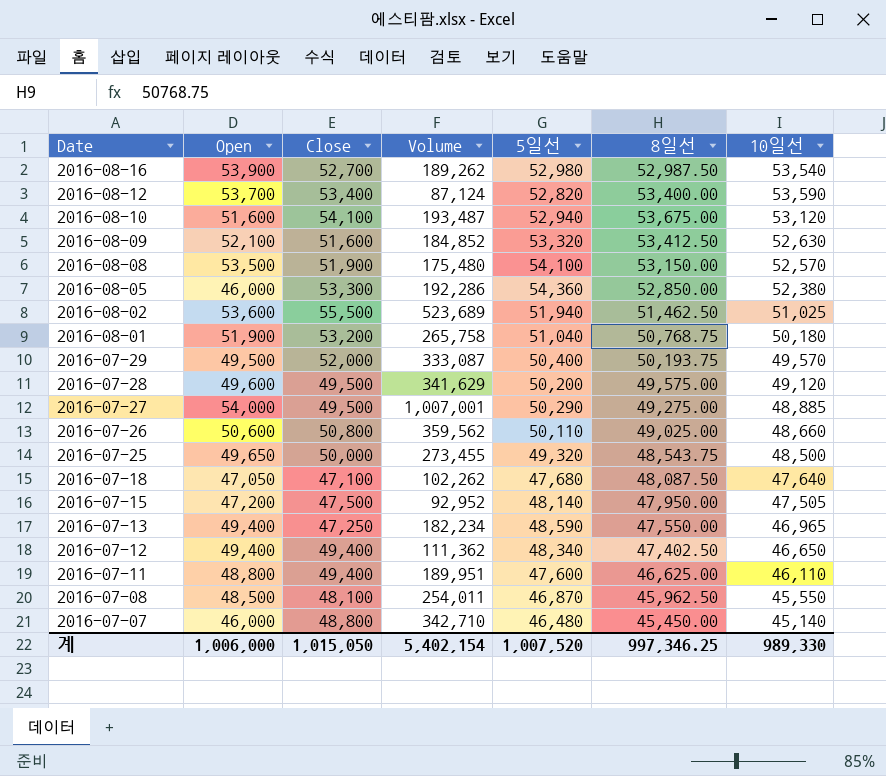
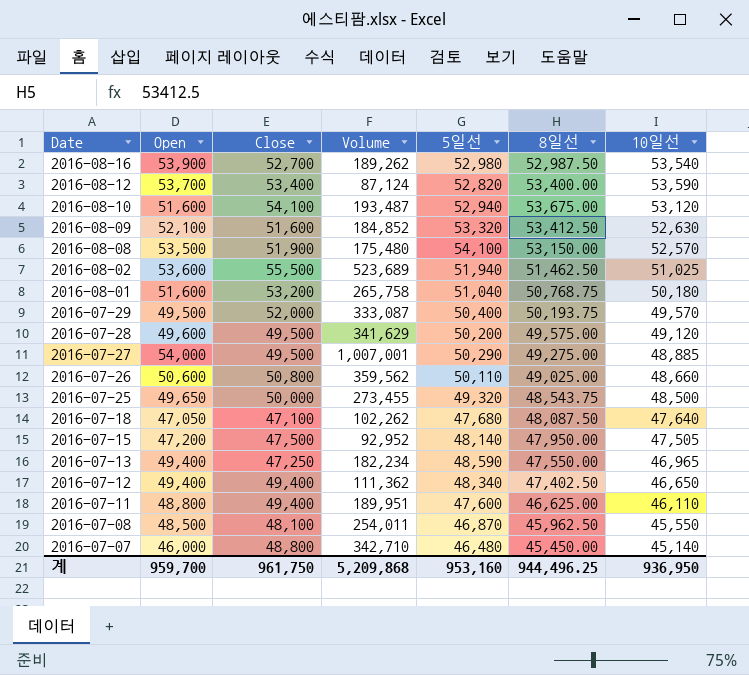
row 2016-08-05: 46,000 | 53,300 | 192,286 | 54,360 | 52,850.00 | 52,380 -> none
2016-08-01 | Open: 51,900 -> 51,600
계 | Open: 1,006,000 -> 959,700
계 | Close: 1,015,050 -> 961,750
계 | Volume: 5,402,154 -> 5,209,868
계 | 5일선: 1,007,520 -> 953,160
계 | 8일선: 997,346.25 -> 944,496.25
계 | 10일선: 989,330 -> 936,950

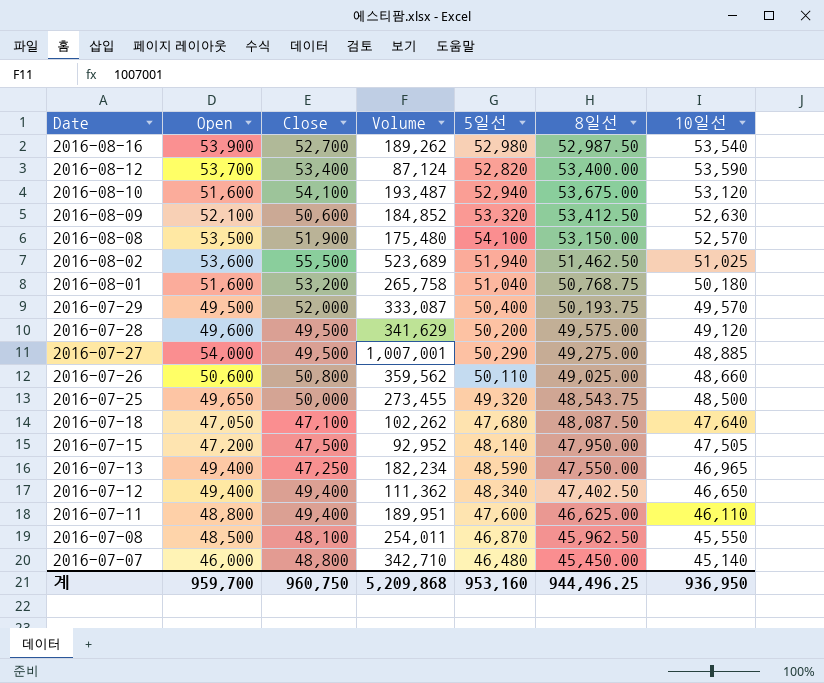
2016-08-09 | Close: 51,600 -> 50,600
계 | Close: 961,750 -> 960,750

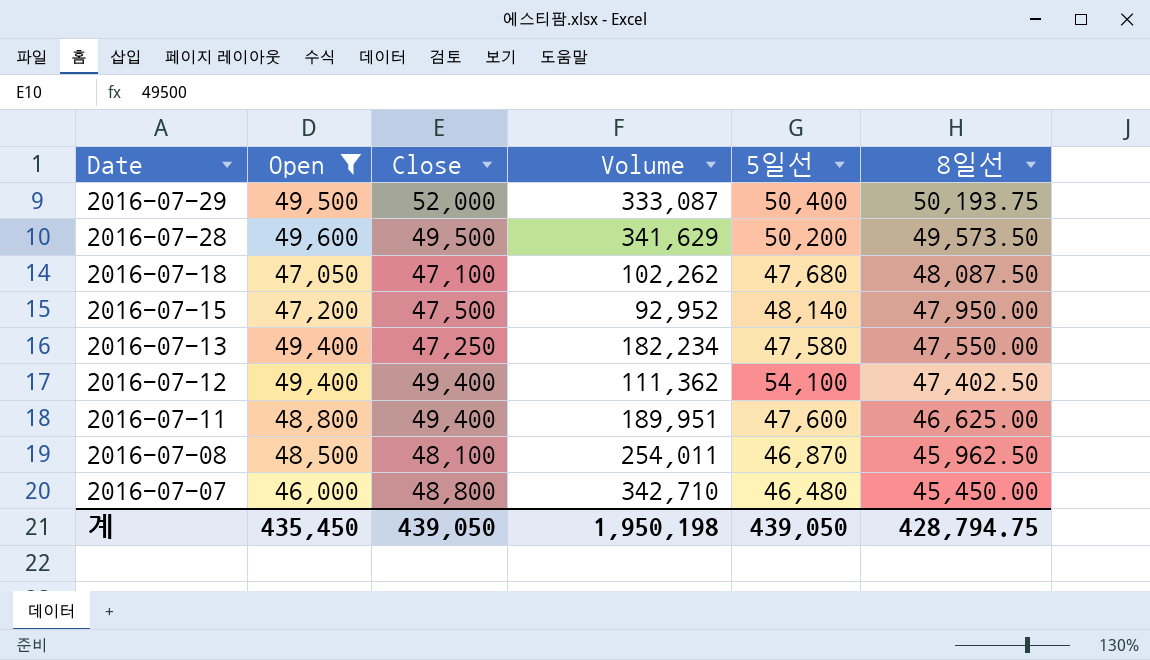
filter: none -> Open <= 49,600
column 10일선 | position: 7 -> none
2016-07-28 | 8일선: 49,575.00 -> 49,573.50
2016-07-13 | 5일선: 48,590 -> 47,580
2016-07-12 | 5일선: 48,340 -> 54,100
계 | Open: 959,700 -> 435,450
계 | Close: 960,750 -> 439,050
계 | Volume: 5,209,868 -> 1,950,198
계 | 5일선: 953,160 -> 439,050
계 | 8일선: 944,496.25 -> 428,794.75

